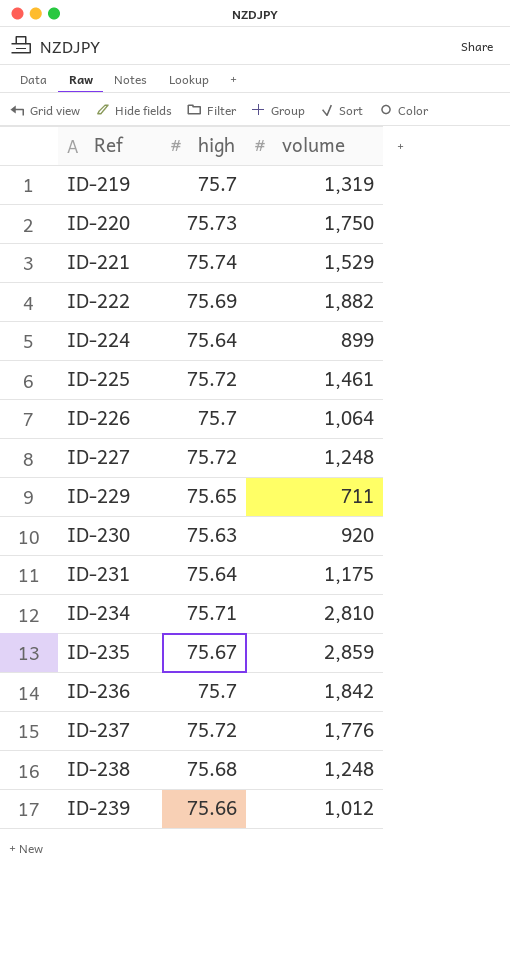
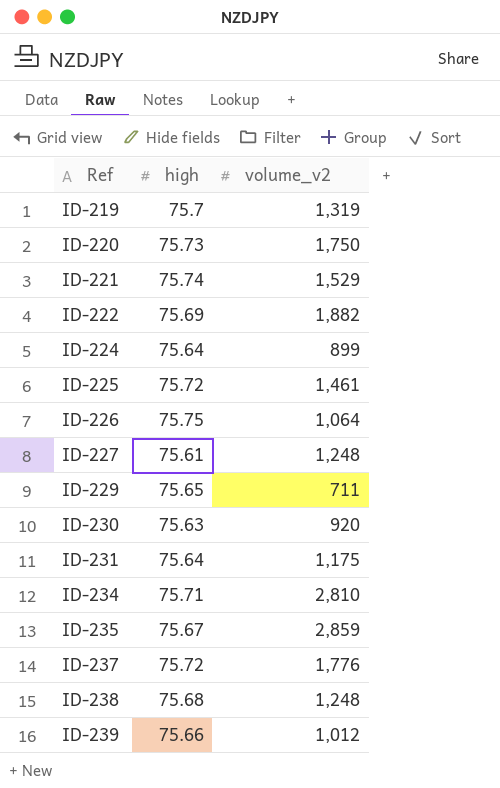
column name: volume -> volume_v2
row ID-236: 75.7 | 1,842 -> none
ID-226 | high: 75.7 -> 75.75
ID-227 | high: 75.72 -> 75.61

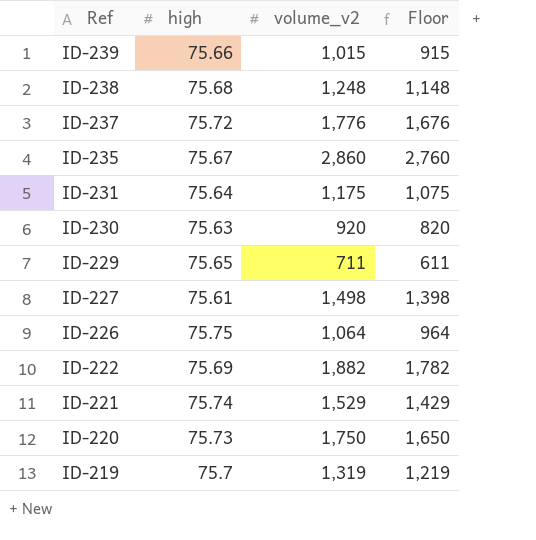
row order: Ref ascending -> Ref descending
column Floor | formula: none -> [volume_v2] - 100
row ID-224: 75.64 | 899 -> none
row ID-225: 75.72 | 1,461 -> none
row ID-234: 75.71 | 2,810 -> none
ID-239 | volume_v2: 1,012 -> 1,015
ID-235 | volume_v2: 2,859 -> 2,860
ID-227 | volume_v2: 1,248 -> 1,498

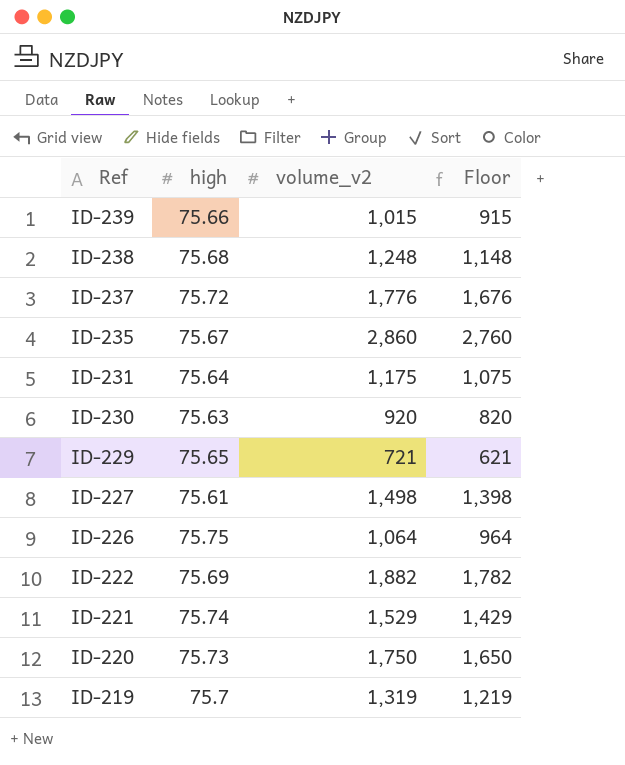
ID-229 | volume_v2: 711 -> 721
ID-229 | Floor: 611 -> 621

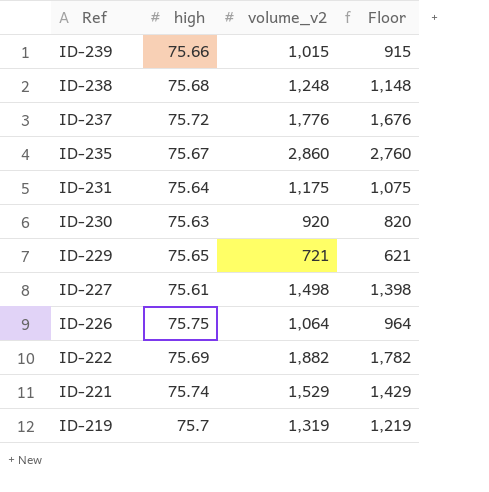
row ID-220: 75.73 | 1,750 | 1,650 -> none

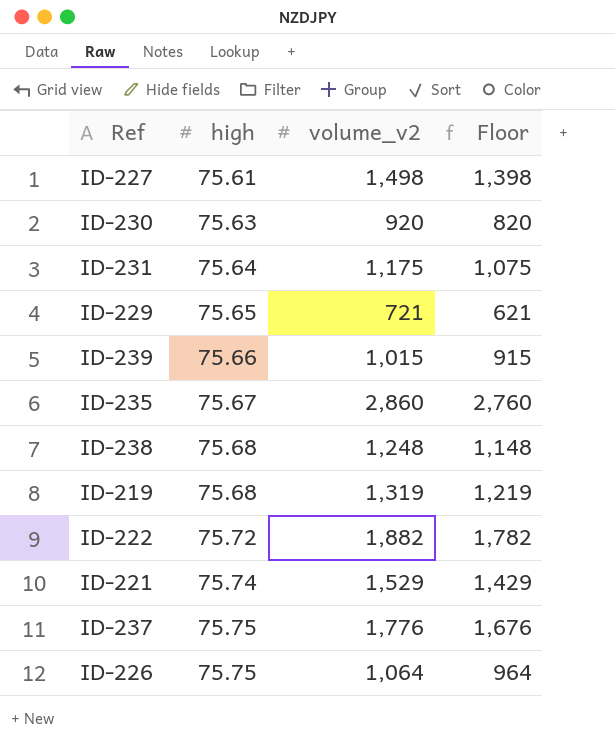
row order: Ref descending -> high ascending
ID-219 | high: 75.7 -> 75.68
ID-222 | high: 75.69 -> 75.72
ID-237 | high: 75.72 -> 75.75

